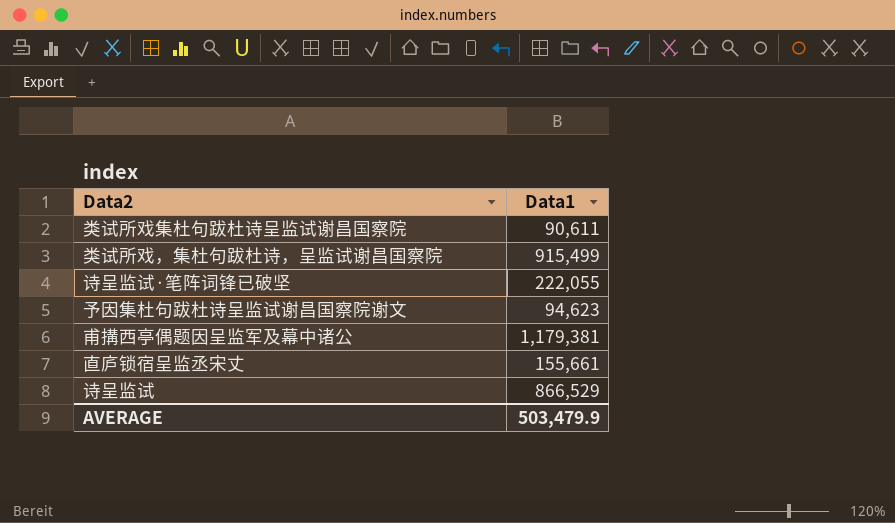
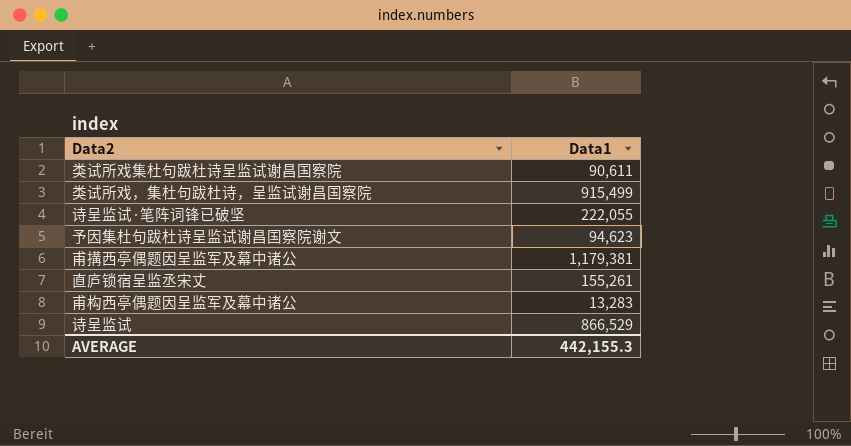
直庐锁宿呈监丞宋丈 | Data1: 155,661 -> 155,261
row 甫构西亭偶题因呈监军及幕中诸公: none -> 13,283
AVERAGE | Data1: 503,479.9 -> 442,155.3

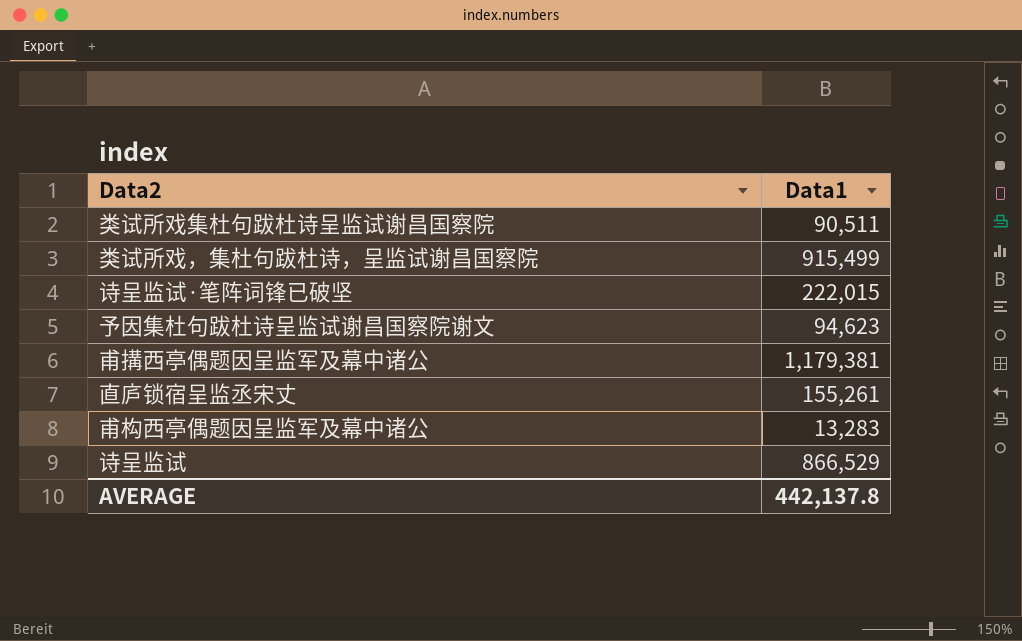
类试所戏集杜句跋杜诗呈监试谢昌国察院 | Data1: 90,611 -> 90,511
诗呈监试·笔阵词锋已破坚 | Data1: 222,055 -> 222,015
AVERAGE | Data1: 442,155.3 -> 442,137.8

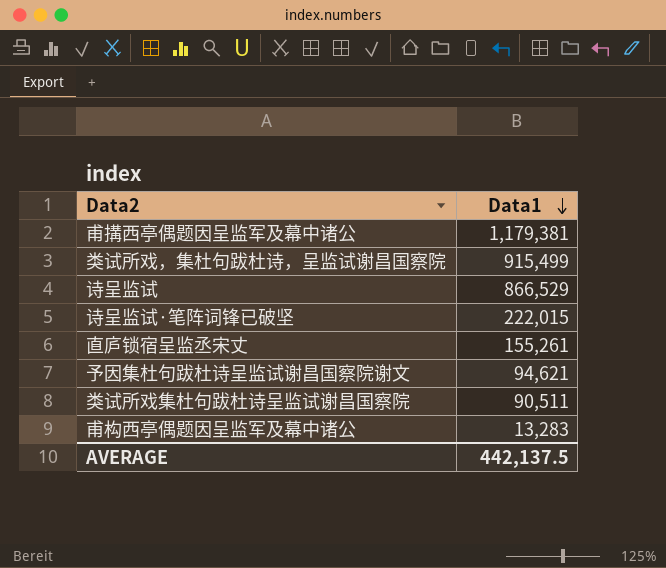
row order: none -> Data1 descending
予因集杜句跋杜诗呈监试谢昌国察院谢文 | Data1: 94,623 -> 94,621
AVERAGE | Data1: 442,137.8 -> 442,137.5

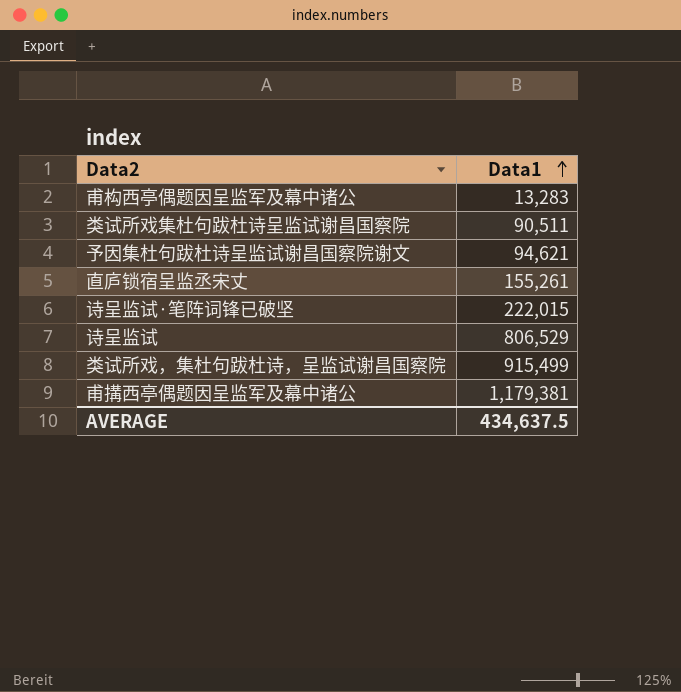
row order: Data1 descending -> Data1 ascending
诗呈监试 | Data1: 866,529 -> 806,529
AVERAGE | Data1: 442,137.5 -> 434,637.5

